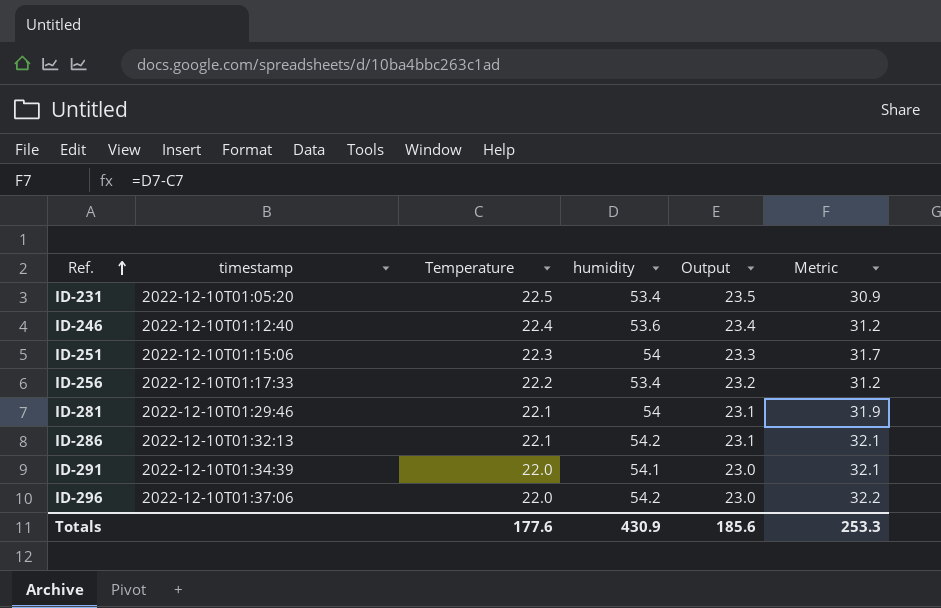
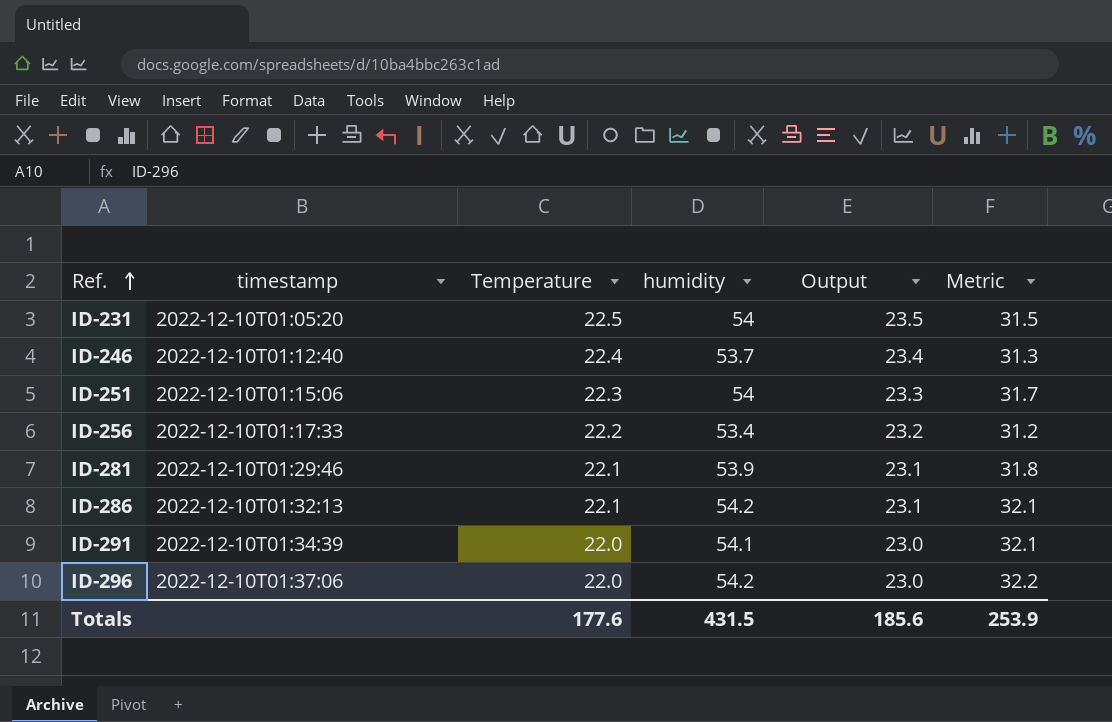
ID-231 | humidity: 53.4 -> 54
ID-231 | Metric: 30.9 -> 31.5
ID-246 | humidity: 53.6 -> 53.7
ID-246 | Metric: 31.2 -> 31.3
ID-281 | humidity: 54 -> 53.9
ID-281 | Metric: 31.9 -> 31.8
Totals | humidity: 430.9 -> 431.5
Totals | Metric: 253.3 -> 253.9

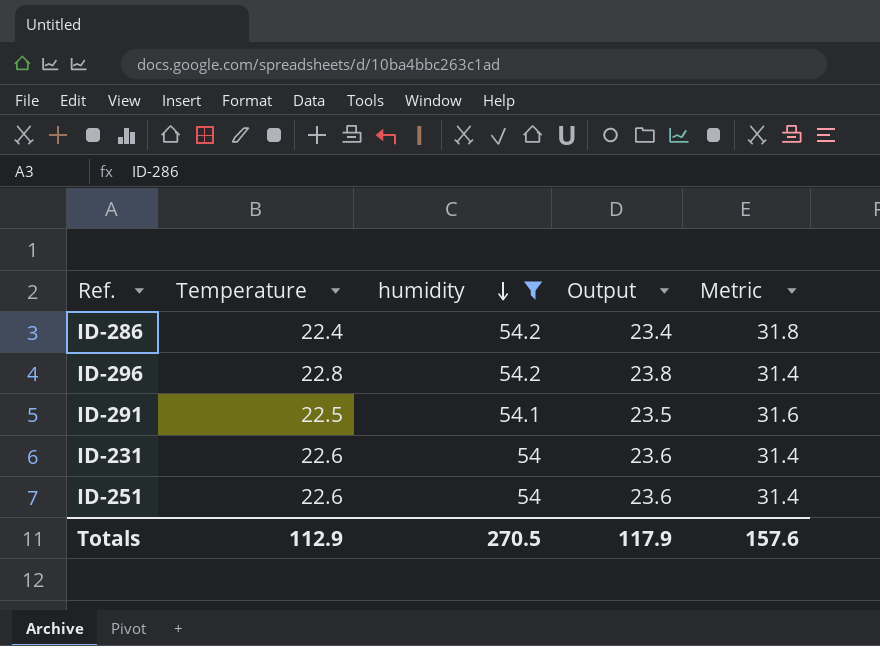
filter: none -> humidity >= 54
row order: Ref. ascending -> humidity descending
column timestamp | position: 2 -> none
ID-286 | Temperature: 22.1 -> 22.4
ID-286 | Output: 23.1 -> 23.4
ID-286 | Metric: 32.1 -> 31.8
ID-296 | Temperature: 22.0 -> 22.8
ID-296 | Output: 23.0 -> 23.8
ID-296 | Metric: 32.2 -> 31.4
ID-291 | Temperature: 22.0 -> 22.5
ID-291 | Output: 23.0 -> 23.5
ID-291 | Metric: 32.1 -> 31.6
ID-231 | Temperature: 22.5 -> 22.6
ID-231 | Output: 23.5 -> 23.6
ID-231 | Metric: 31.5 -> 31.4
ID-251 | Temperature: 22.3 -> 22.6
ID-251 | Output: 23.3 -> 23.6
ID-251 | Metric: 31.7 -> 31.4
Totals | Temperature: 177.6 -> 112.9
Totals | humidity: 431.5 -> 270.5
Totals | Output: 185.6 -> 117.9
Totals | Metric: 253.9 -> 157.6

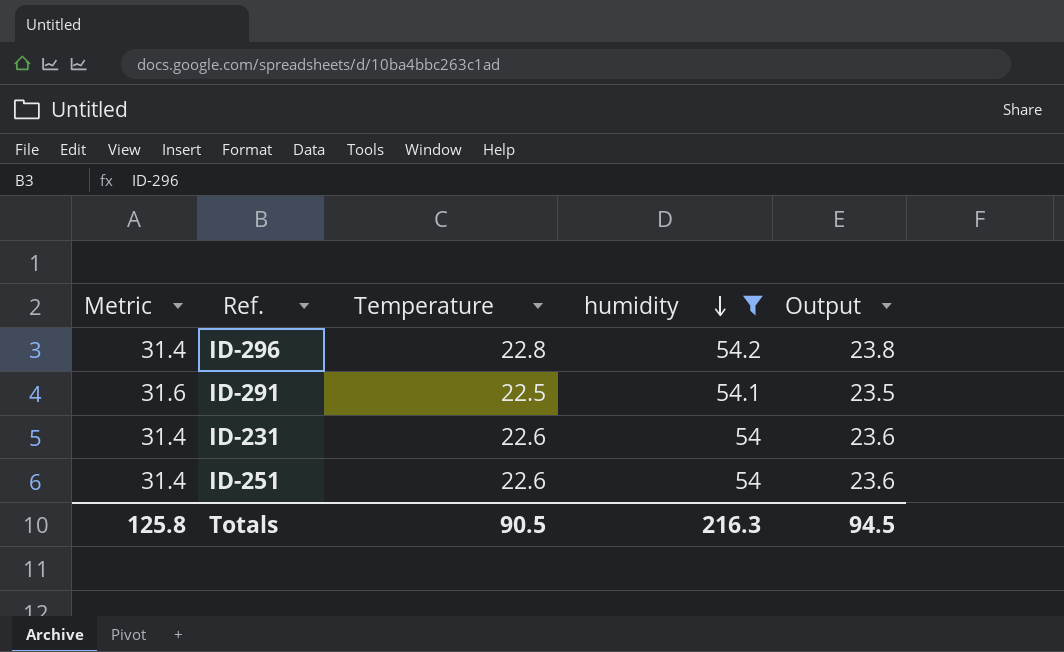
column Metric | position: 5 -> 1
row ID-286: 22.4 | 54.2 | 23.4 | 31.8 -> none
Totals | Metric: 157.6 -> 125.8
Totals | Temperature: 112.9 -> 90.5
Totals | humidity: 270.5 -> 216.3
Totals | Output: 117.9 -> 94.5

